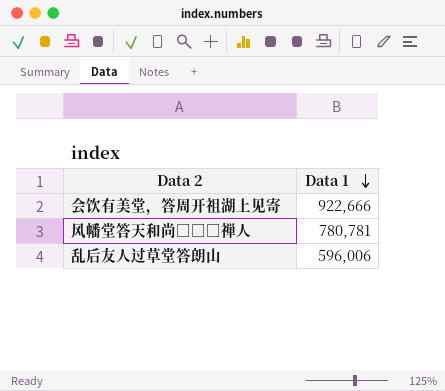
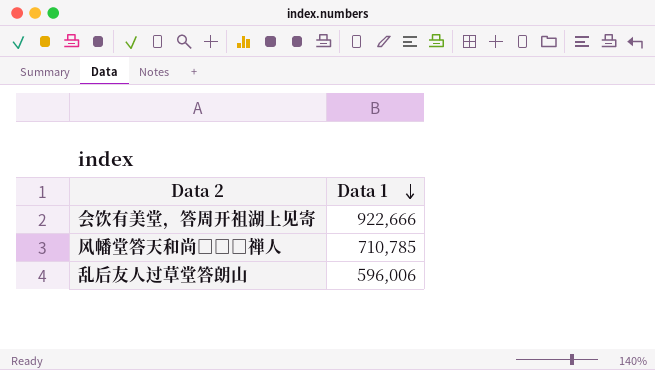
风幡堂答天和尚□□□禅人 | Data 1: 780,781 -> 710,785

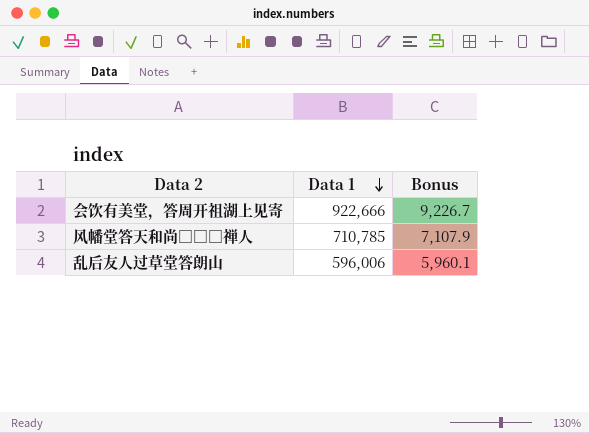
column Bonus | formula: none -> [Data 1] * 0.01

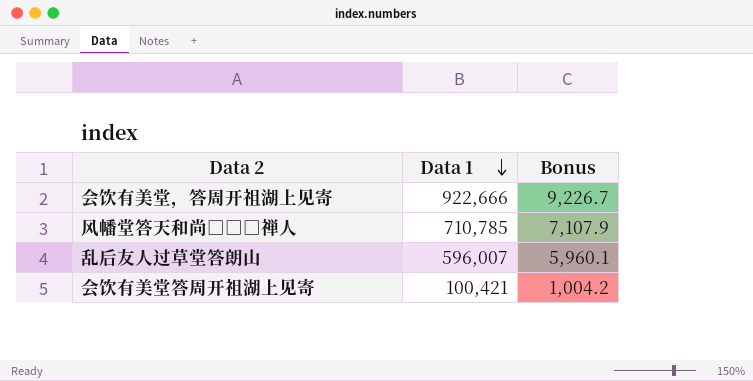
乱后友人过草堂答朗山 | Data 1: 596,006 -> 596,007
row 会饮有美堂答周开祖湖上见寄: none -> 100,421 | 1,004.2

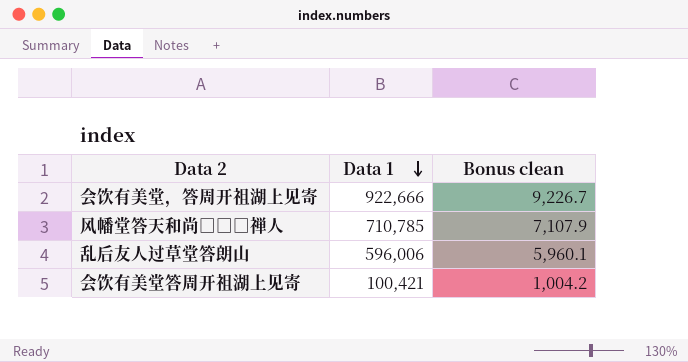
column name: Bonus -> Bonus clean
乱后友人过草堂答朗山 | Data 1: 596,007 -> 596,006

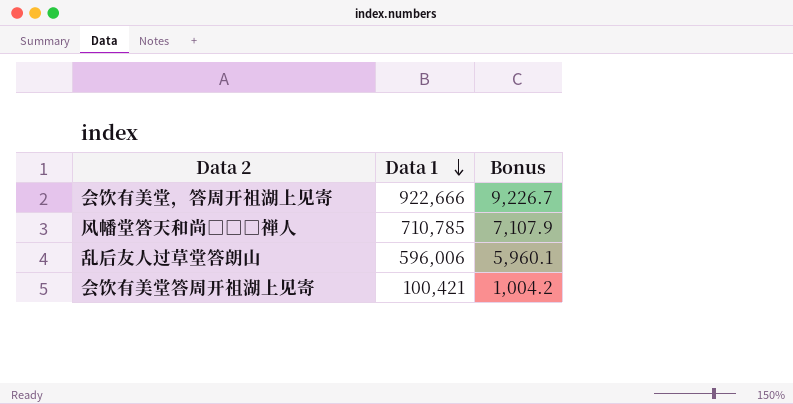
column name: Bonus clean -> Bonus

